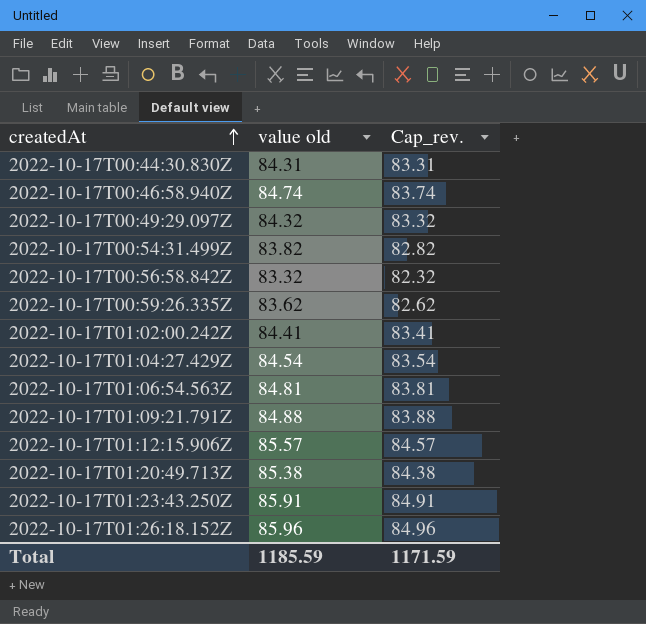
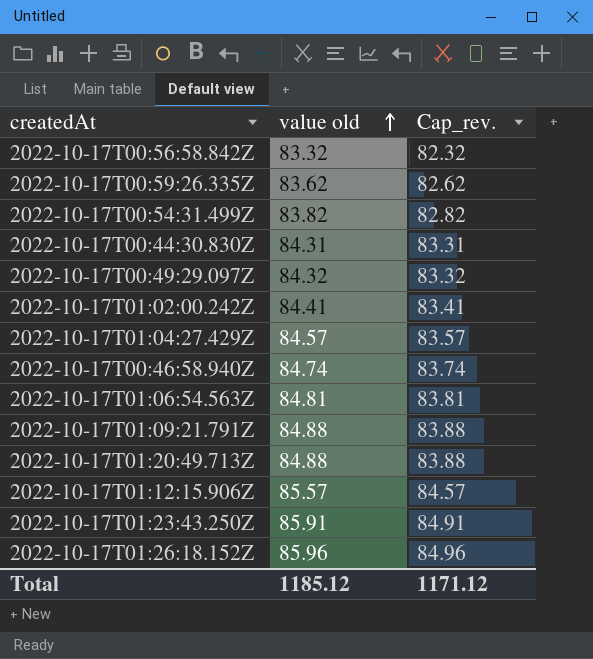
row order: createdAt ascending -> value old ascending
2022-10-17T01:04:27.429Z | value old: 84.54 -> 84.57
2022-10-17T01:04:27.429Z | Cap_rev.: 83.54 -> 83.57
2022-10-17T01:20:49.713Z | value old: 85.38 -> 84.88
2022-10-17T01:20:49.713Z | Cap_rev.: 84.38 -> 83.88
Total | value old: 1185.59 -> 1185.12
Total | Cap_rev.: 1171.59 -> 1171.12

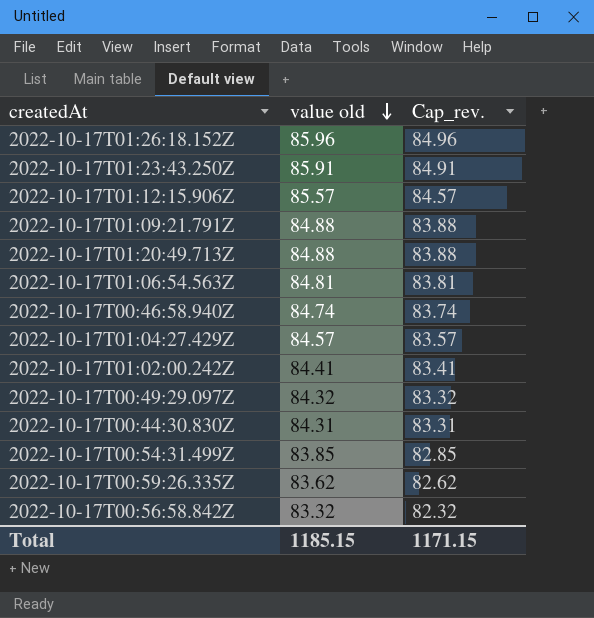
row order: value old ascending -> value old descending
2022-10-17T00:54:31.499Z | value old: 83.82 -> 83.85
2022-10-17T00:54:31.499Z | Cap_rev.: 82.82 -> 82.85
Total | value old: 1185.12 -> 1185.15
Total | Cap_rev.: 1171.12 -> 1171.15

